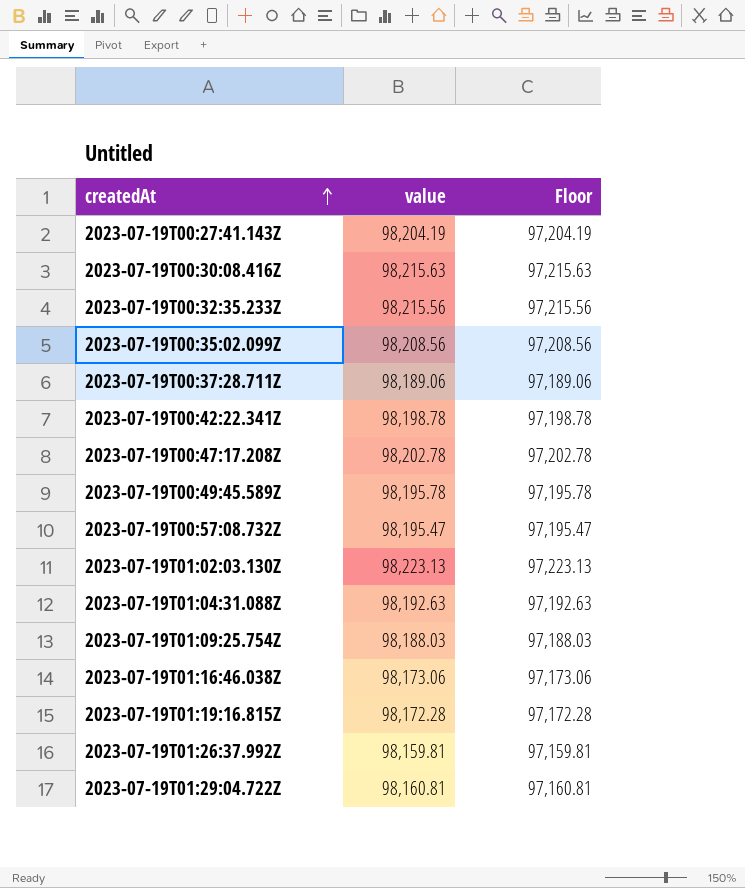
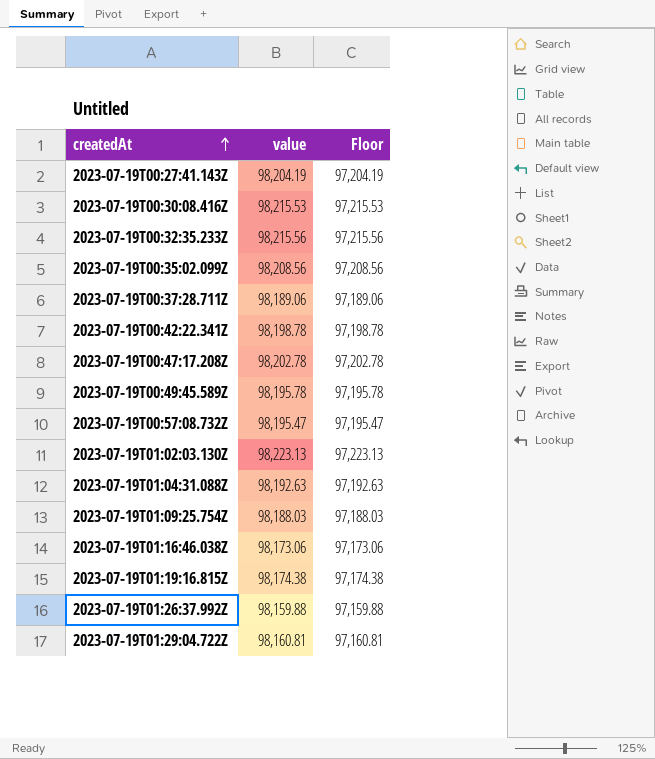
2023-07-19T00:30:08.416Z | value: 98,215.63 -> 98,215.53
2023-07-19T00:30:08.416Z | Floor: 97,215.63 -> 97,215.53
2023-07-19T01:19:16.815Z | value: 98,172.28 -> 98,174.38
2023-07-19T01:19:16.815Z | Floor: 97,172.28 -> 97,174.38
2023-07-19T01:26:37.992Z | value: 98,159.81 -> 98,159.88
2023-07-19T01:26:37.992Z | Floor: 97,159.81 -> 97,159.88

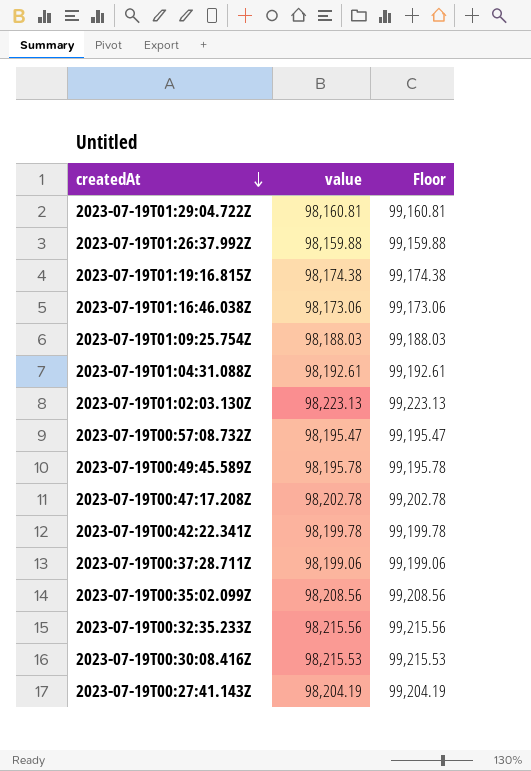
row order: createdAt ascending -> createdAt descending
column Floor | formula: [value] - 1000 -> [value] + 1000
2023-07-19T01:04:31.088Z | value: 98,192.63 -> 98,192.61
2023-07-19T00:42:22.341Z | value: 98,198.78 -> 98,199.78
2023-07-19T00:37:28.711Z | value: 98,189.06 -> 98,199.06

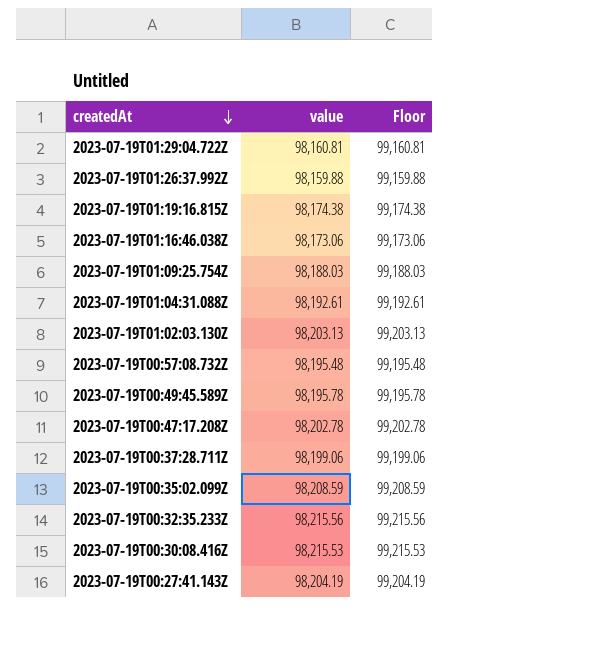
row 2023-07-19T00:42:22.341Z: 98,199.78 | 99,199.78 -> none
2023-07-19T01:02:03.130Z | value: 98,223.13 -> 98,203.13
2023-07-19T01:02:03.130Z | Floor: 99,223.13 -> 99,203.13
2023-07-19T00:57:08.732Z | value: 98,195.47 -> 98,195.48
2023-07-19T00:57:08.732Z | Floor: 99,195.47 -> 99,195.48
2023-07-19T00:35:02.099Z | value: 98,208.56 -> 98,208.59
2023-07-19T00:35:02.099Z | Floor: 99,208.56 -> 99,208.59

